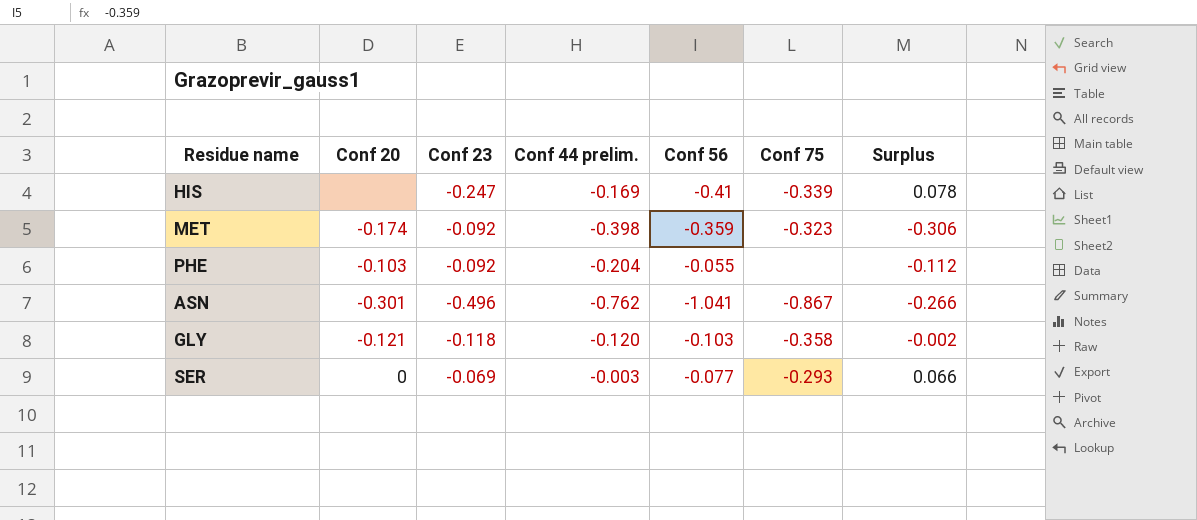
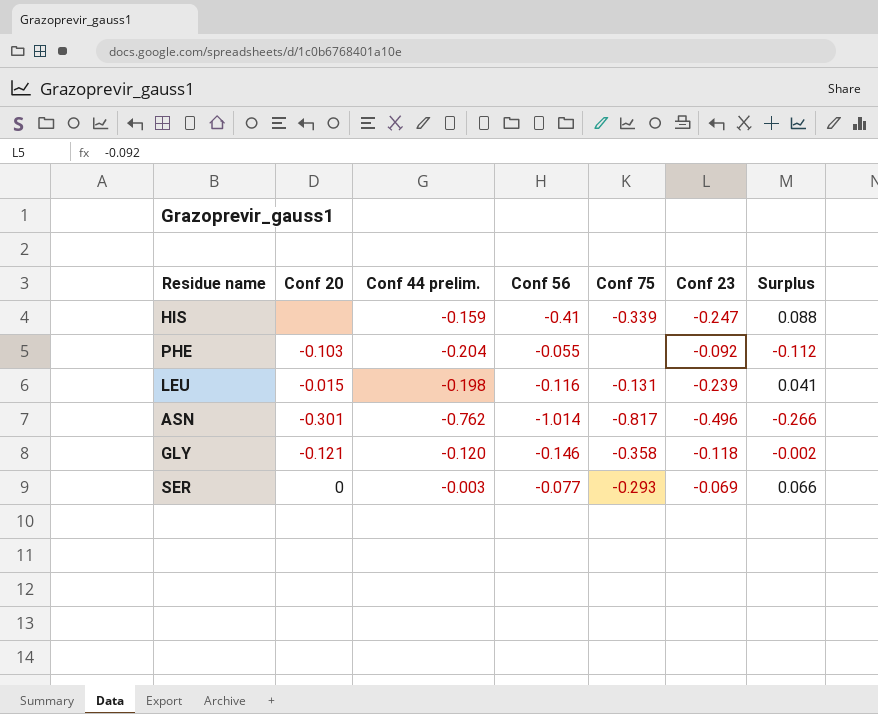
column Conf 23 | position: 3 -> 6
row MET: -0.174 | -0.092 | -0.398 | -0.359 | -0.323 | -0.306 -> none
HIS | Conf 44 prelim.: -0.169 -> -0.159
HIS | Surplus: 0.078 -> 0.088
row LEU: none -> -0.015 | -0.198 | -0.116 | -0.131 | -0.239 | 0.041
ASN | Conf 56: -1.041 -> -1.014
ASN | Conf 75: -0.867 -> -0.817
GLY | Conf 56: -0.103 -> -0.146

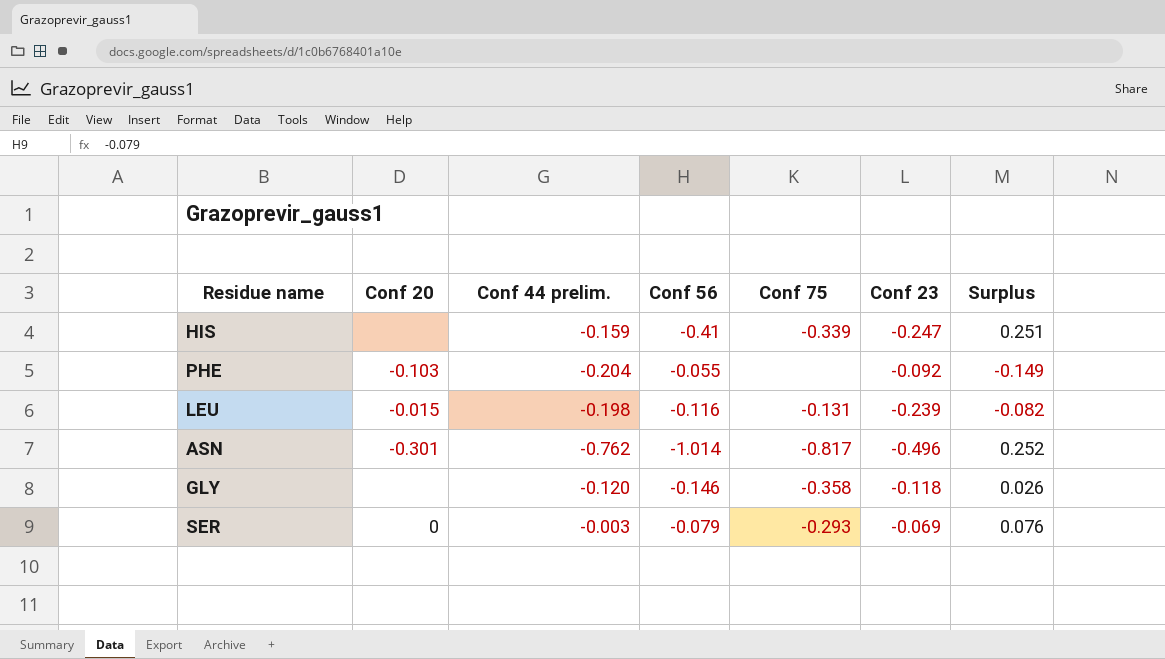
column Surplus | formula: [Conf 44 prelim.] - [Conf 23] -> [Conf 44 prelim.] - [Conf 56]
GLY | Conf 20: -0.121 -> none
SER | Conf 56: -0.077 -> -0.079

